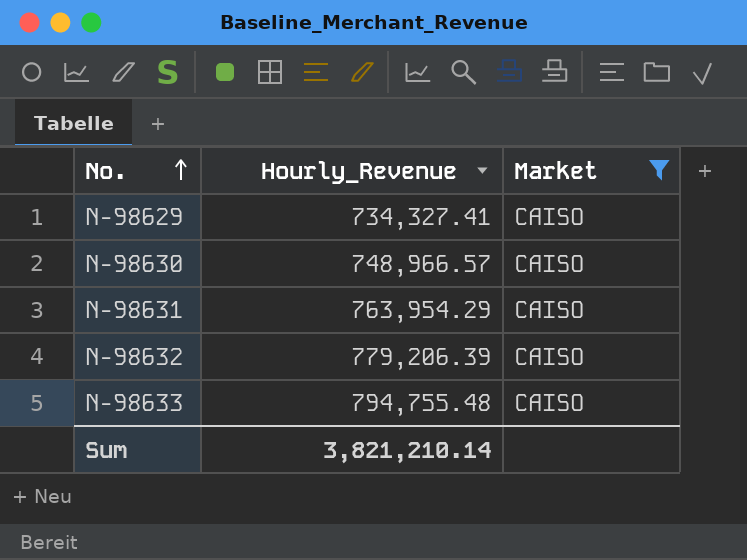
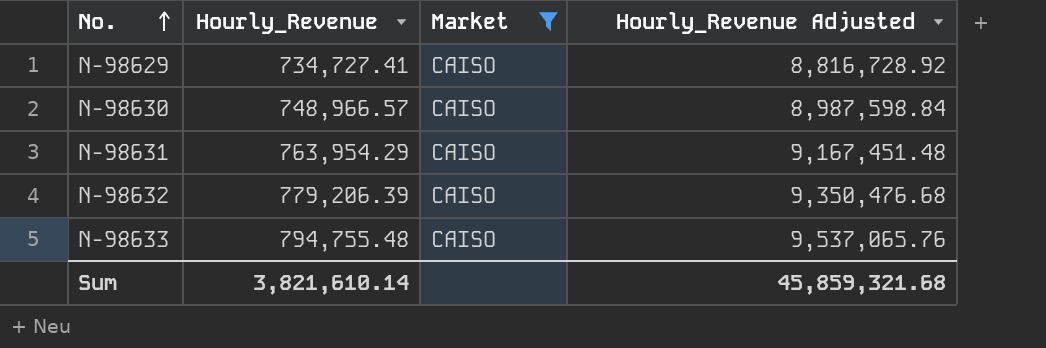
column Hourly_Revenue Adjusted | formula: none -> [Hourly_Revenue] * 12
N-98629 | Hourly_Revenue: 734,327.41 -> 734,727.41
Sum | Hourly_Revenue: 3,821,210.14 -> 3,821,610.14

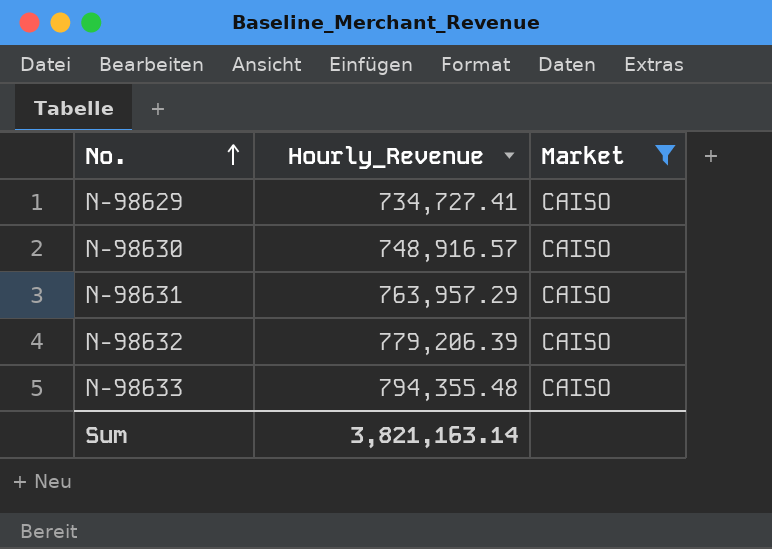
column Hourly_Revenue Adjusted | formula: [Hourly_Revenue] * 12 -> none
N-98630 | Hourly_Revenue: 748,966.57 -> 748,916.57
N-98631 | Hourly_Revenue: 763,954.29 -> 763,957.29
N-98633 | Hourly_Revenue: 794,755.48 -> 794,355.48
Sum | Hourly_Revenue: 3,821,610.14 -> 3,821,163.14

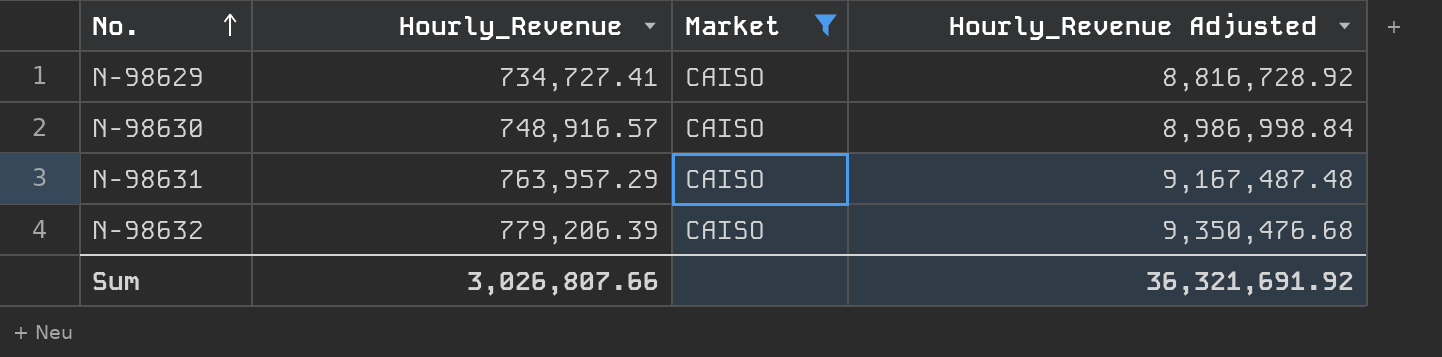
column Hourly_Revenue Adjusted | formula: none -> [Hourly_Revenue] * 12
row N-98633: 794,355.48 | CAISO -> none
Sum | Hourly_Revenue: 3,821,163.14 -> 3,026,807.66

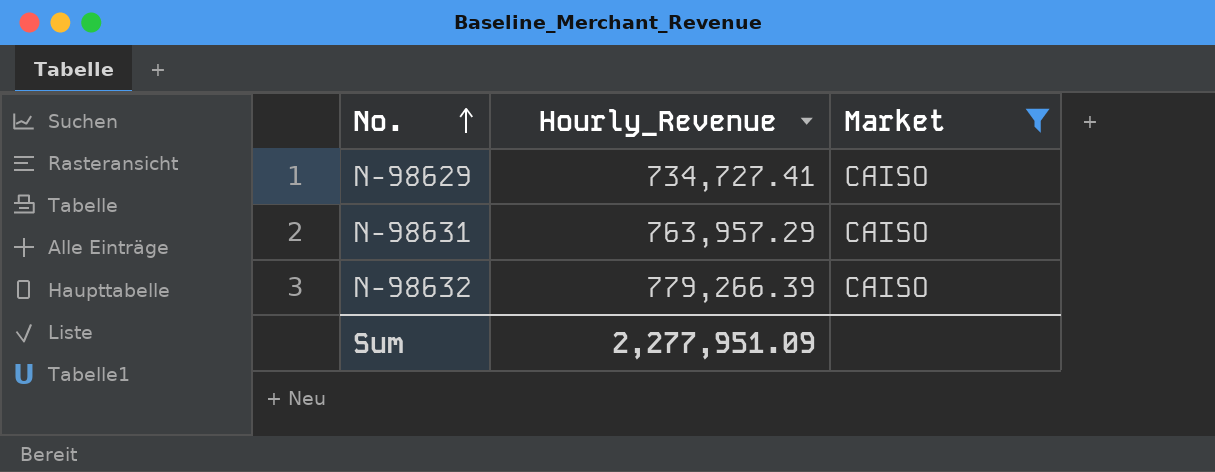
column Hourly_Revenue Adjusted | formula: [Hourly_Revenue] * 12 -> none
row N-98630: 748,916.57 | CAISO | 8,986,998.84 -> none
N-98632 | Hourly_Revenue: 779,206.39 -> 779,266.39
Sum | Hourly_Revenue: 3,026,807.66 -> 2,277,951.09

